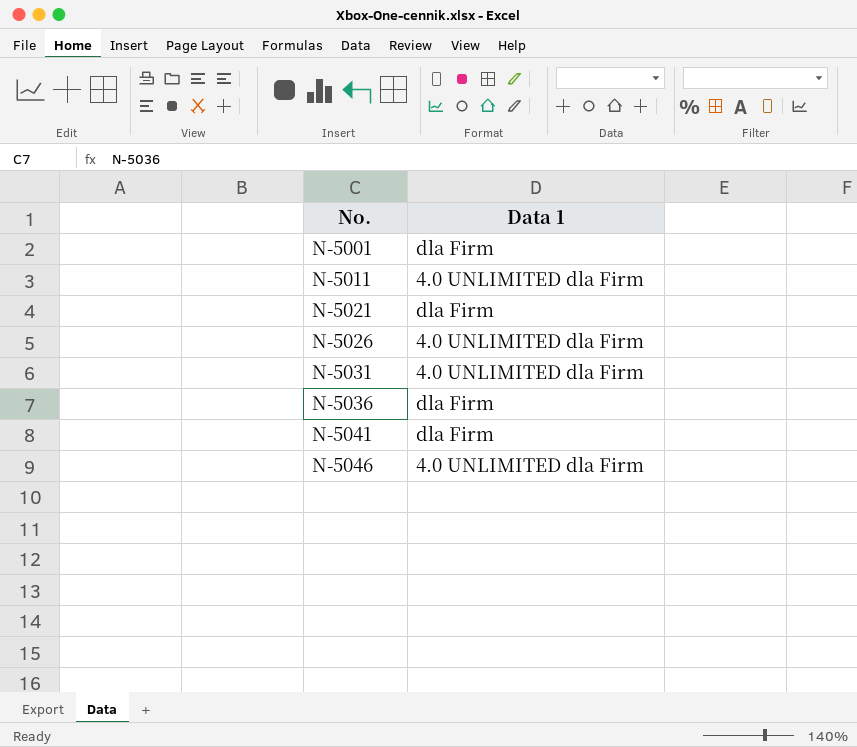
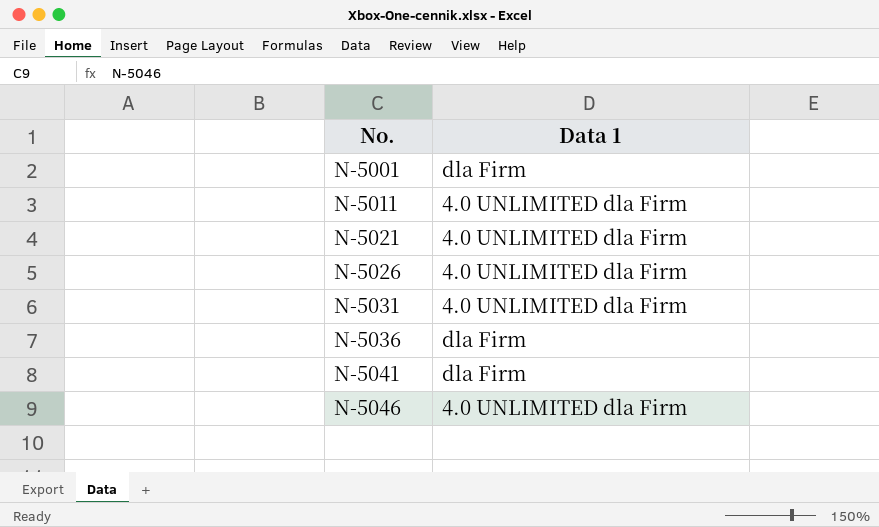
N-5021 | Data 1: dla Firm -> 4.0 UNLIMITED dla Firm

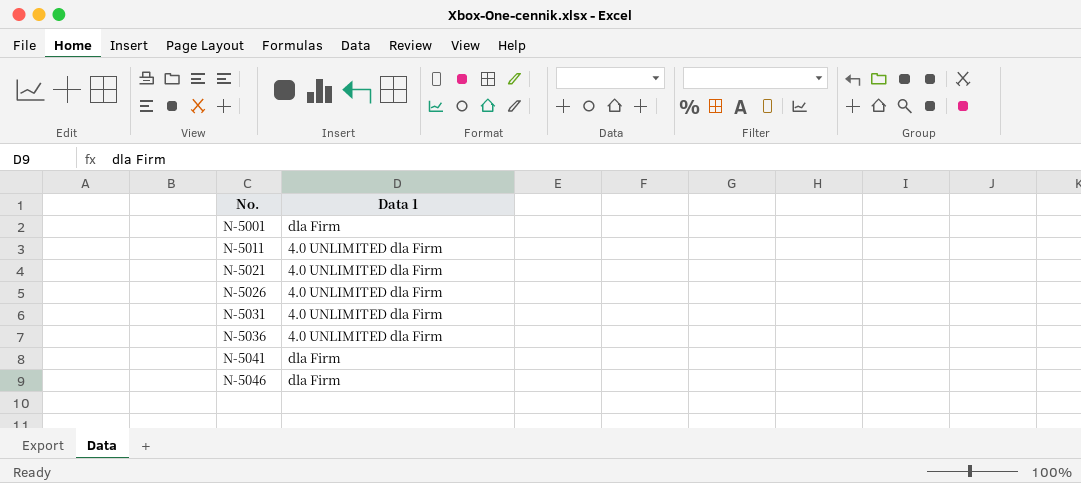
N-5036 | Data 1: dla Firm -> 4.0 UNLIMITED dla Firm
N-5046 | Data 1: 4.0 UNLIMITED dla Firm -> dla Firm

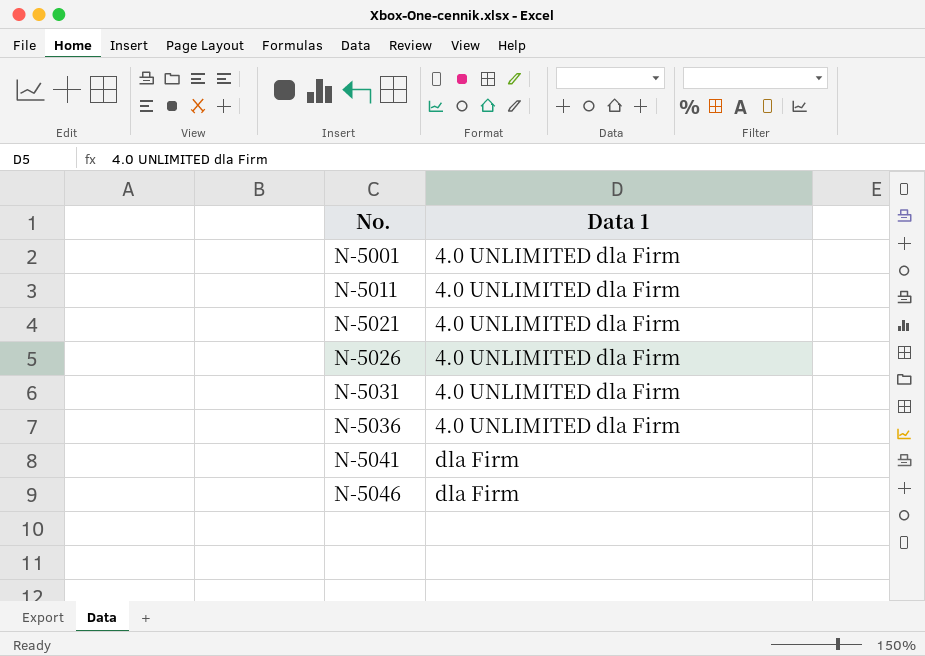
N-5001 | Data 1: dla Firm -> 4.0 UNLIMITED dla Firm

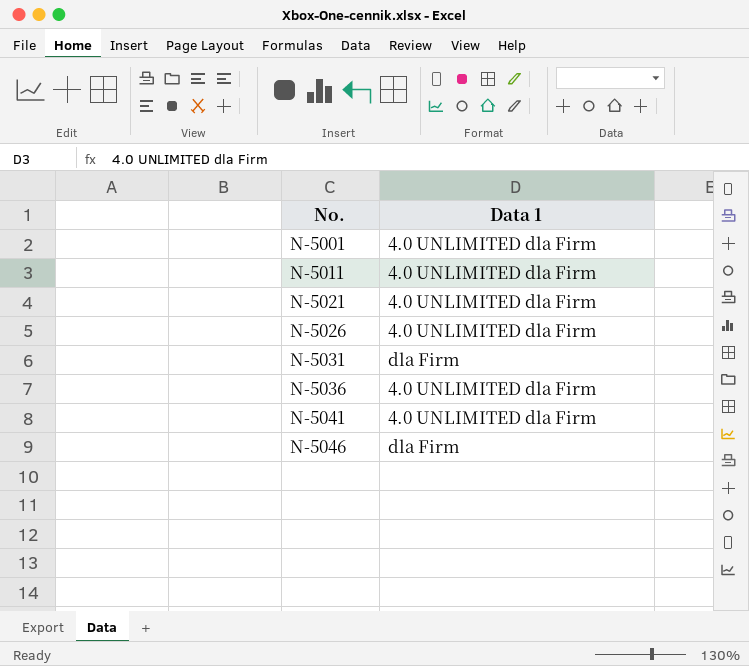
N-5031 | Data 1: 4.0 UNLIMITED dla Firm -> dla Firm
N-5041 | Data 1: dla Firm -> 4.0 UNLIMITED dla Firm

